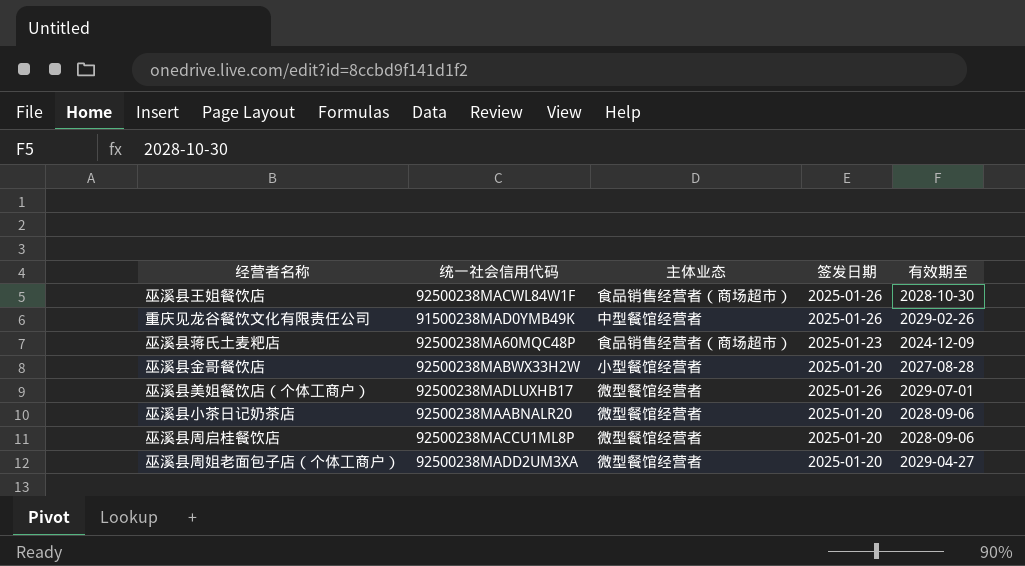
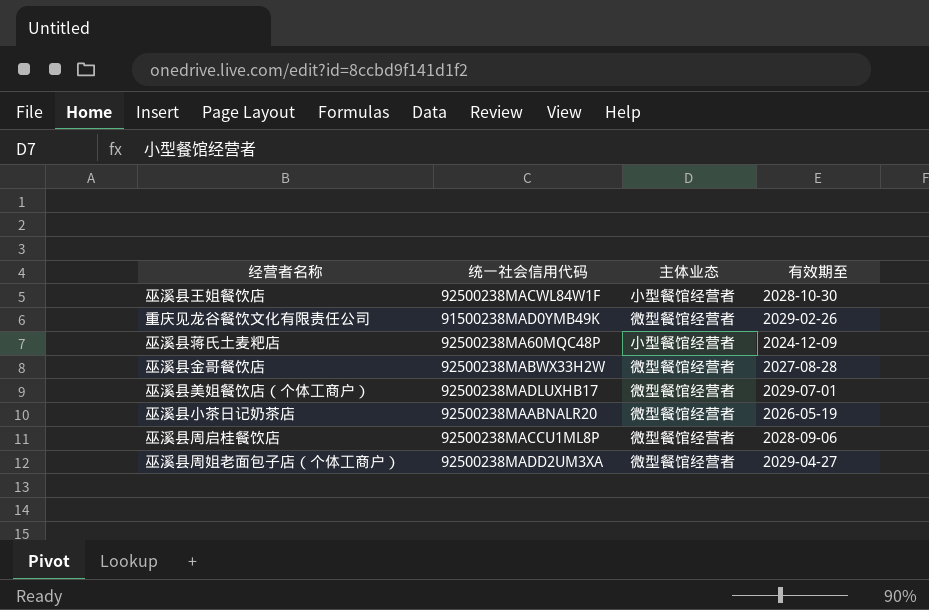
column 签发日期 | position: 4 -> none
巫溪县王姐餐饮店 | 主体业态: 食品销售经营者（商场超市） -> 小型餐馆经营者
重庆见龙谷餐饮文化有限责任公司 | 主体业态: 中型餐馆经营者 -> 微型餐馆经营者
巫溪县蒋氏土麦粑店 | 主体业态: 食品销售经营者（商场超市） -> 小型餐馆经营者
巫溪县金哥餐饮店 | 主体业态: 小型餐馆经营者 -> 微型餐馆经营者
巫溪县小茶日记奶茶店 | 有效期至: 2028-09-06 -> 2026-05-19

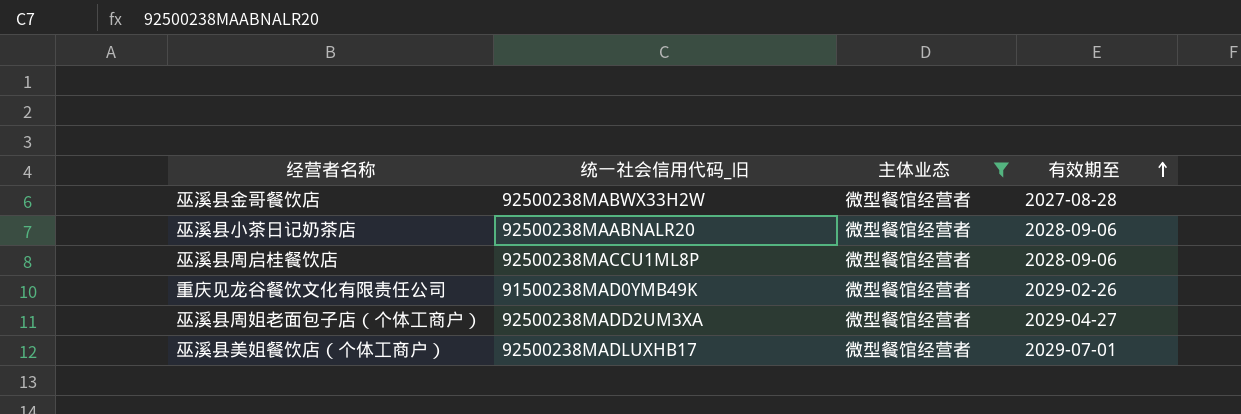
filter: none -> 主体业态 = 微型餐馆经营者
row order: none -> 有效期至 ascending
column name: 统一社会信用代码 -> 统一社会信用代码_旧
巫溪县小茶日记奶茶店 | 有效期至: 2026-05-19 -> 2028-09-06

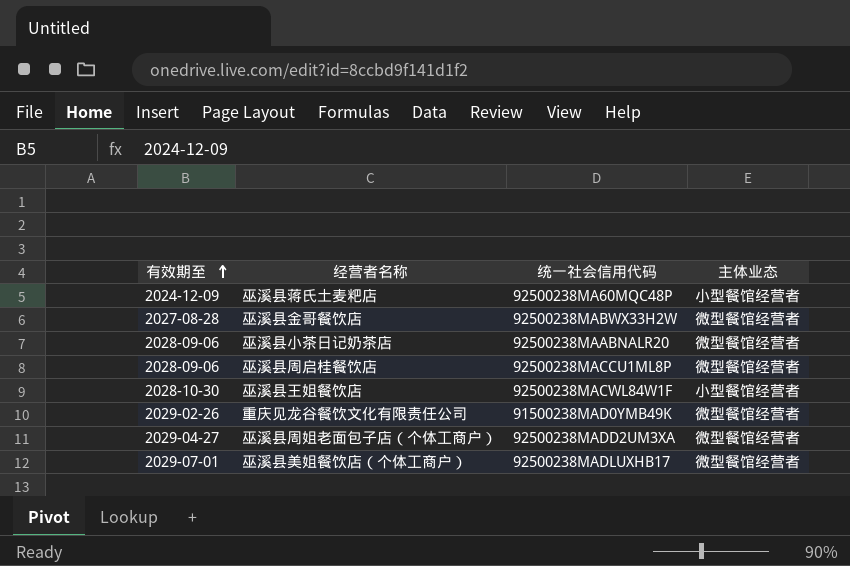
filter: 主体业态 = 微型餐馆经营者 -> none
column 有效期至 | position: 4 -> 1
column name: 统一社会信用代码_旧 -> 统一社会信用代码

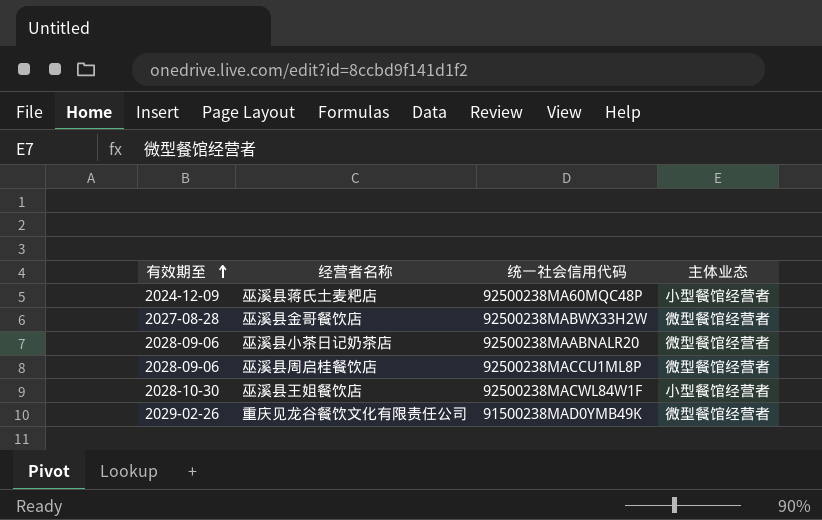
row 巫溪县周姐老面包子店（个体工商户）: 2029-04-27 | 92500238MADD2UM3XA | 微型餐馆经营者 -> none
row 巫溪县美姐餐饮店（个体工商户）: 2029-07-01 | 92500238MADLUXHB17 | 微型餐馆经营者 -> none

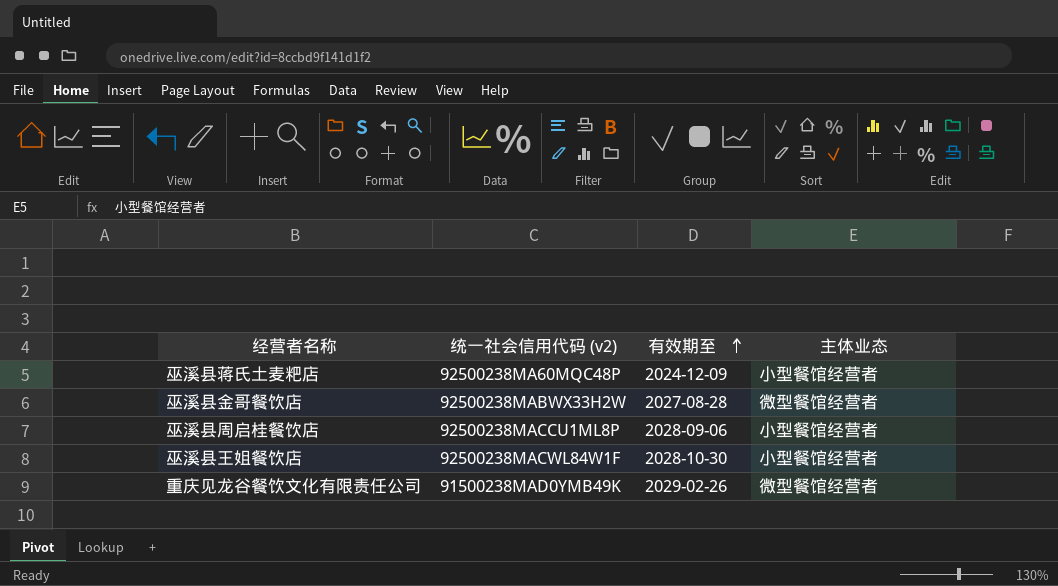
column name: 统一社会信用代码 -> 统一社会信用代码 (v2)
column 有效期至 | position: 1 -> 3
row 巫溪县小茶日记奶茶店: 2028-09-06 | 92500238MAABNALR20 | 微型餐馆经营者 -> none
巫溪县周启桂餐饮店 | 主体业态: 微型餐馆经营者 -> 小型餐馆经营者

